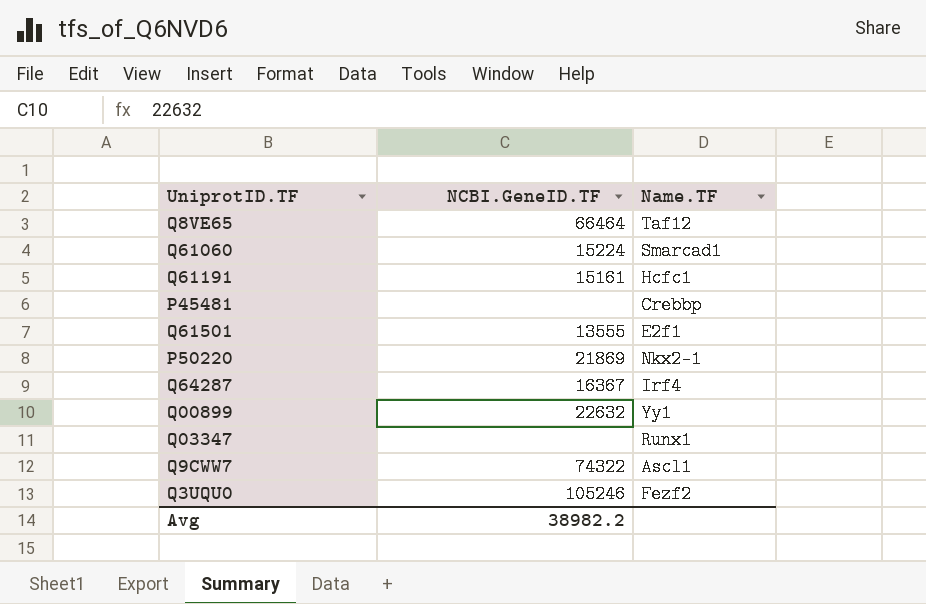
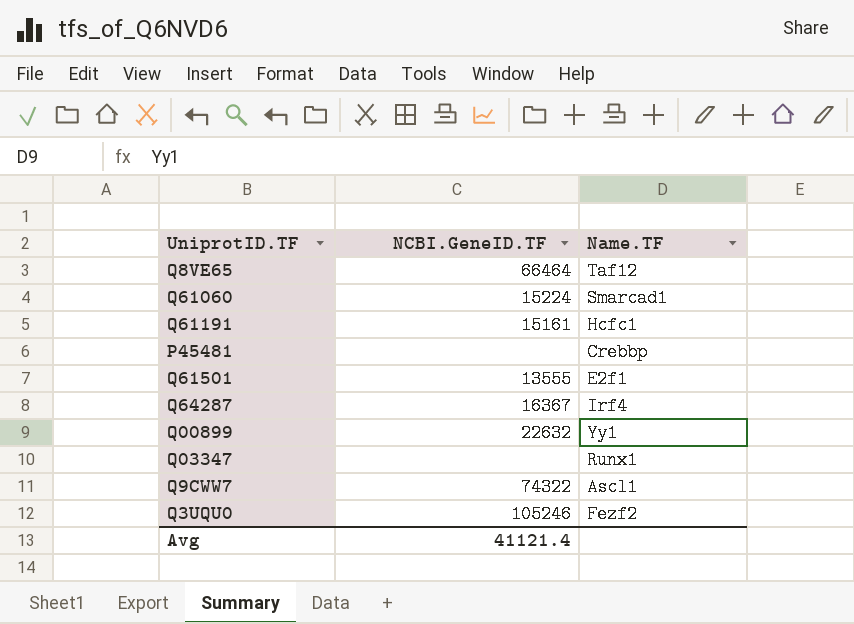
row P50220: 21869 | Nkx2-1 -> none
Avg | NCBI.GeneID.TF: 38982.2 -> 41121.4

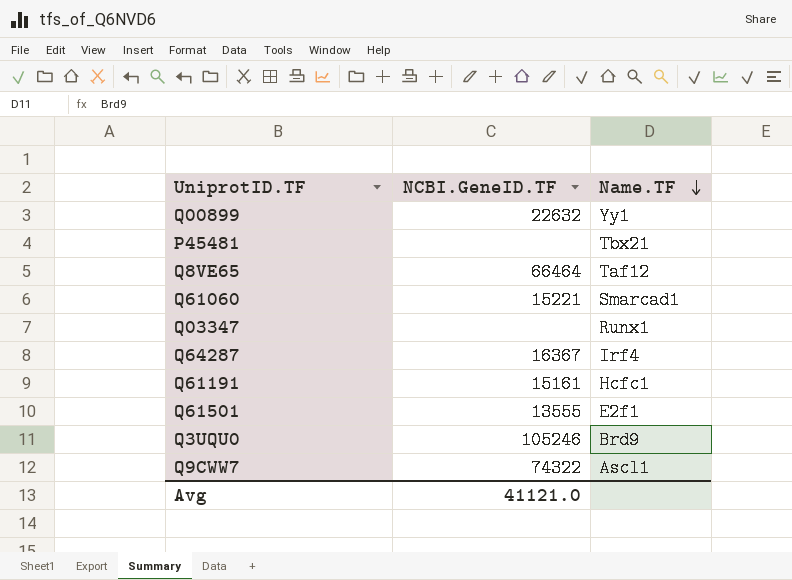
row order: none -> Name.TF descending
P45481 | Name.TF: Crebbp -> Tbx21
Q61060 | NCBI.GeneID.TF: 15224 -> 15221
Q3UQU0 | Name.TF: Fezf2 -> Brd9
Avg | NCBI.GeneID.TF: 41121.4 -> 41121.0

